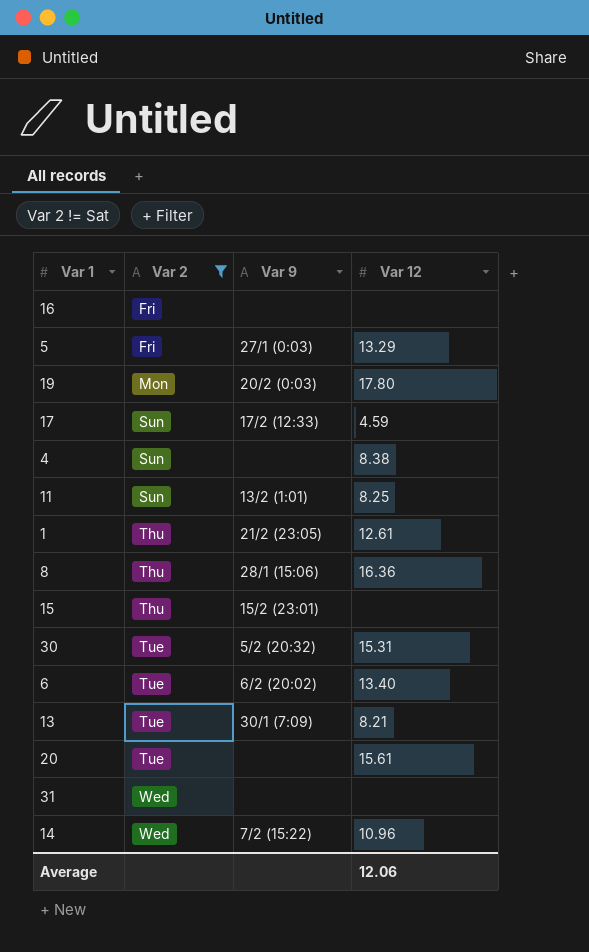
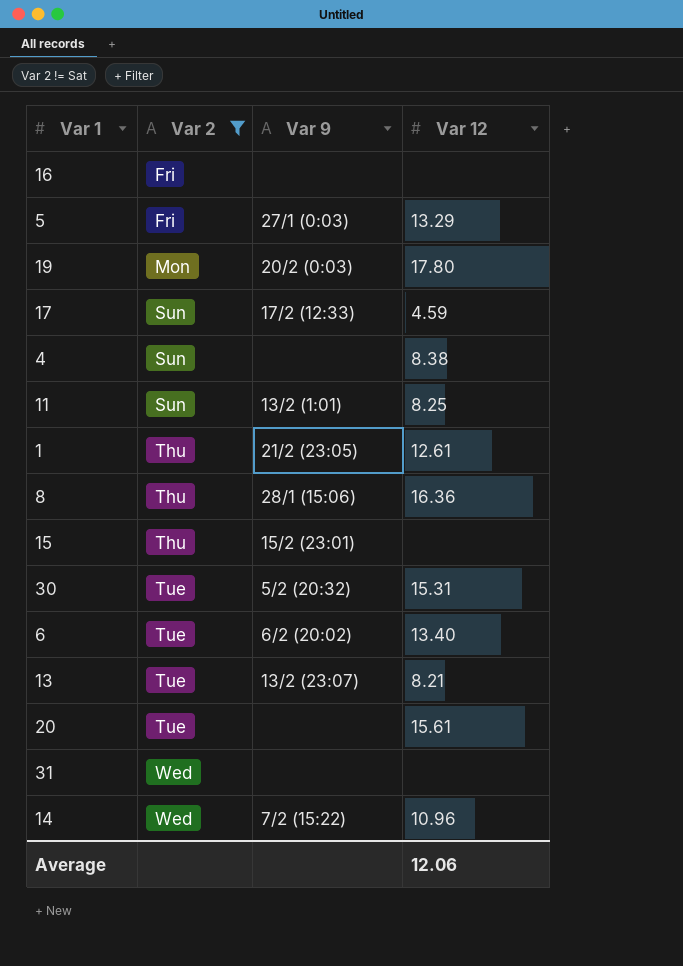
13 | Var 9: 30/1 (7:09) -> 13/2 (23:07)

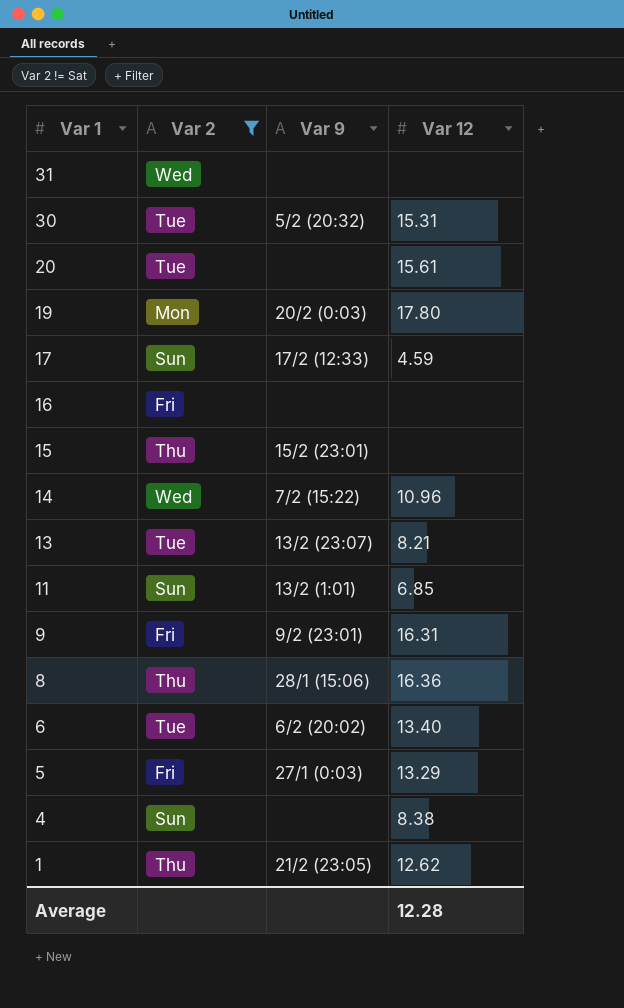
row order: Var 2 ascending -> Var 1 descending
11 | Var 12: 8.25 -> 6.85
row 9: none -> Fri | 9/2 (23:01) | 16.31
1 | Var 12: 12.61 -> 12.62
Average | Var 12: 12.06 -> 12.28

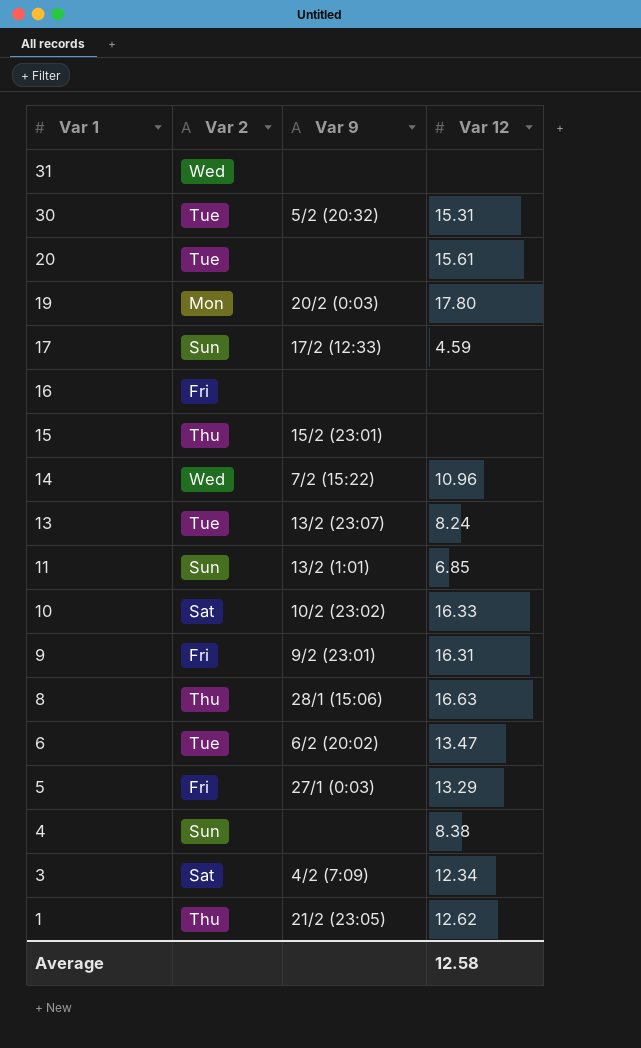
filter: Var 2 != Sat -> none
13 | Var 12: 8.21 -> 8.24
8 | Var 12: 16.36 -> 16.63
6 | Var 12: 13.40 -> 13.47
Average | Var 12: 12.28 -> 12.58

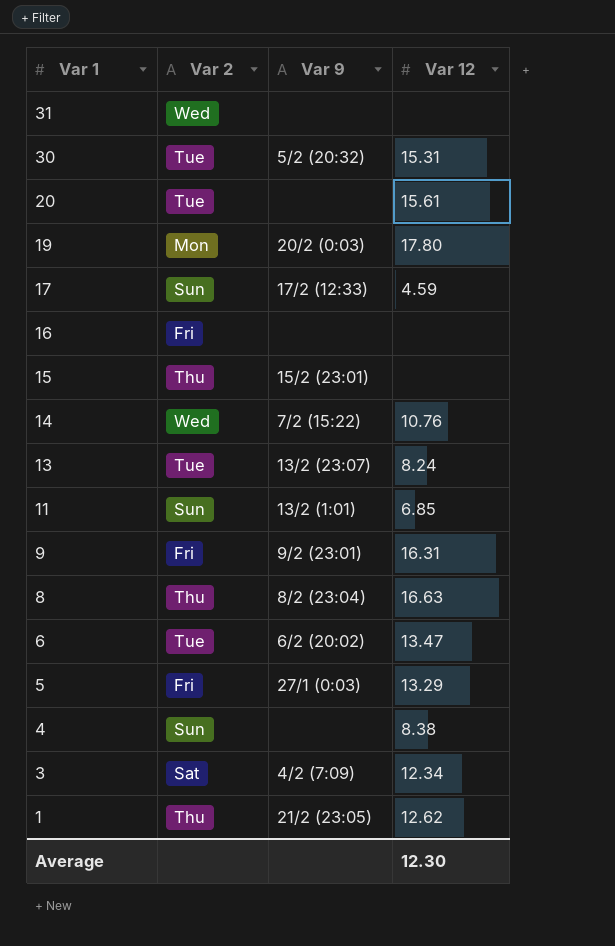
row 10: Sat | 10/2 (23:02) | 16.33 -> none
14 | Var 12: 10.96 -> 10.76
8 | Var 9: 28/1 (15:06) -> 8/2 (23:04)
Average | Var 12: 12.58 -> 12.30

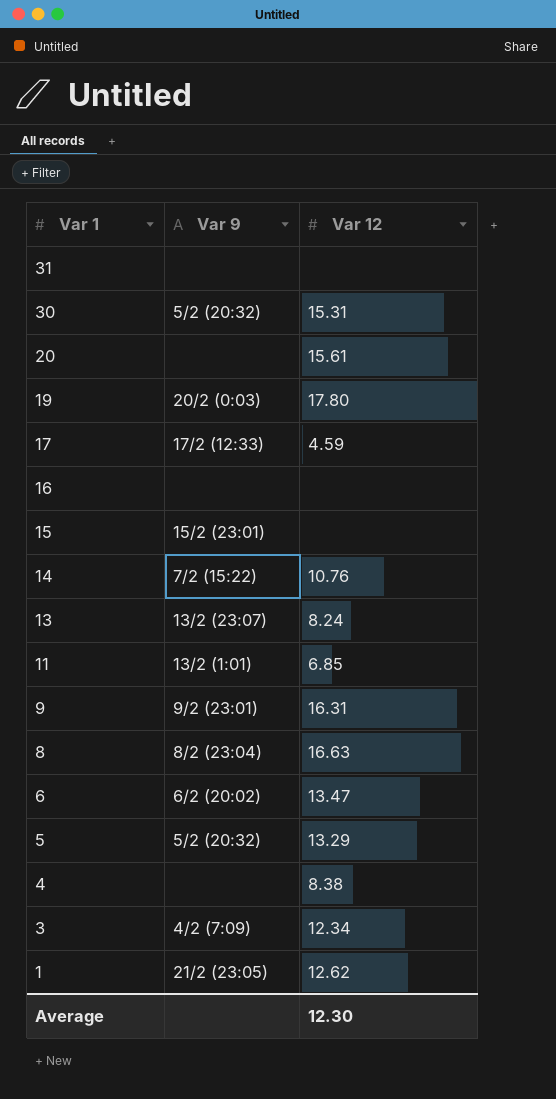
column Var 2 | position: 2 -> none
5 | Var 9: 27/1 (0:03) -> 5/2 (20:32)

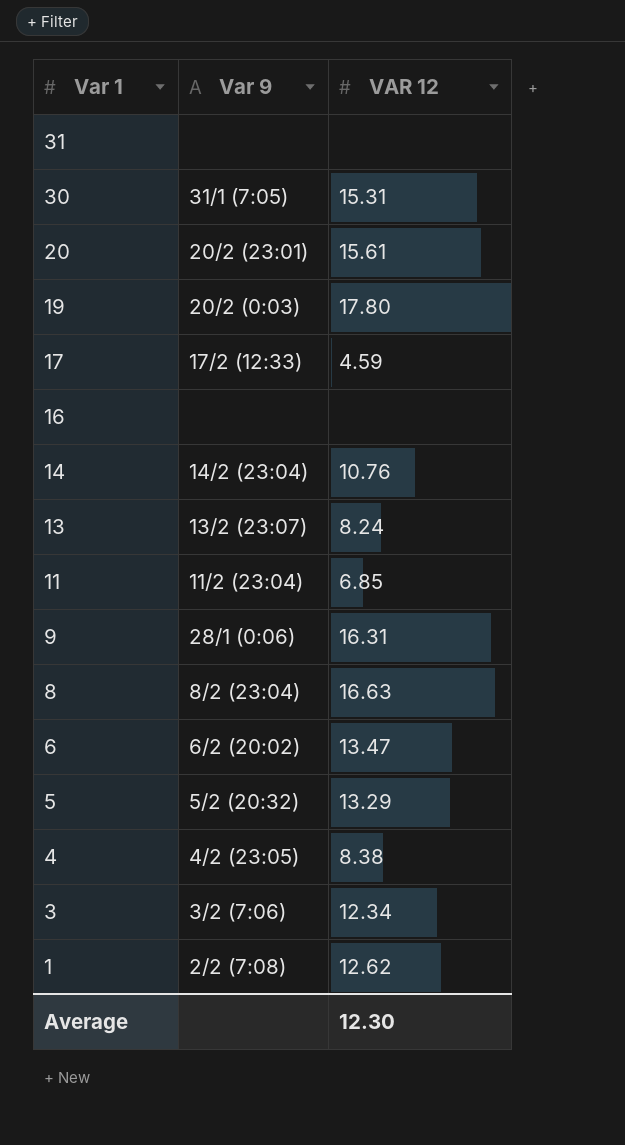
column name: Var 12 -> VAR 12
row 15: 15/2 (23:01) | none -> none
30 | Var 9: 5/2 (20:32) -> 31/1 (7:05)
20 | Var 9: none -> 20/2 (23:01)
14 | Var 9: 7/2 (15:22) -> 14/2 (23:04)
11 | Var 9: 13/2 (1:01) -> 11/2 (23:04)
9 | Var 9: 9/2 (23:01) -> 28/1 (0:06)
4 | Var 9: none -> 4/2 (23:05)
3 | Var 9: 4/2 (7:09) -> 3/2 (7:06)
1 | Var 9: 21/2 (23:05) -> 2/2 (7:08)

